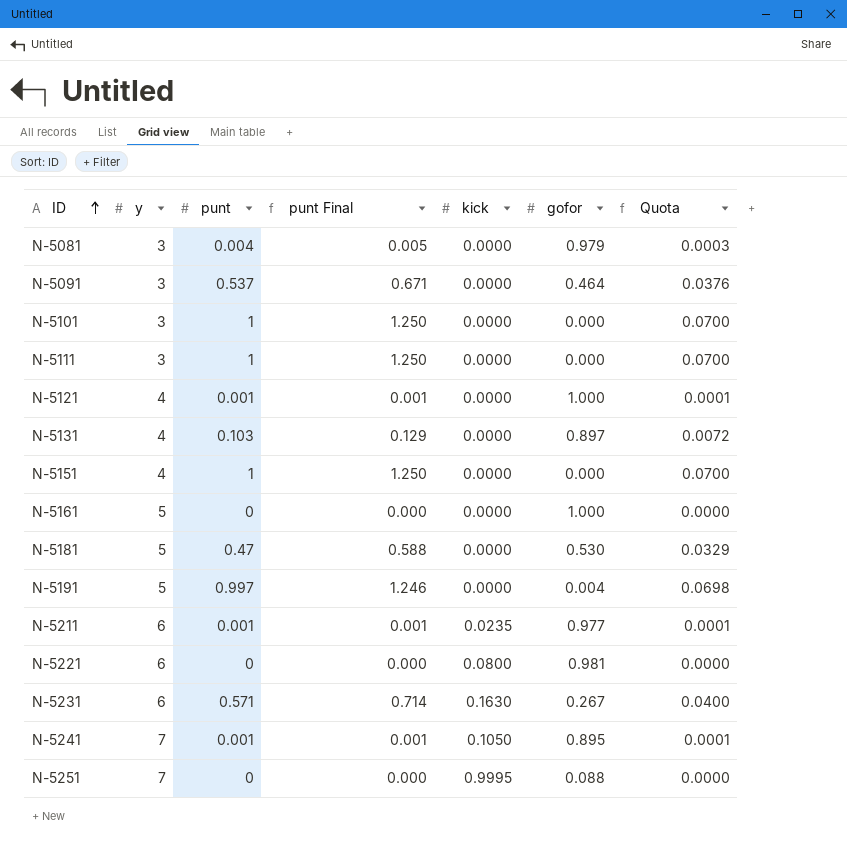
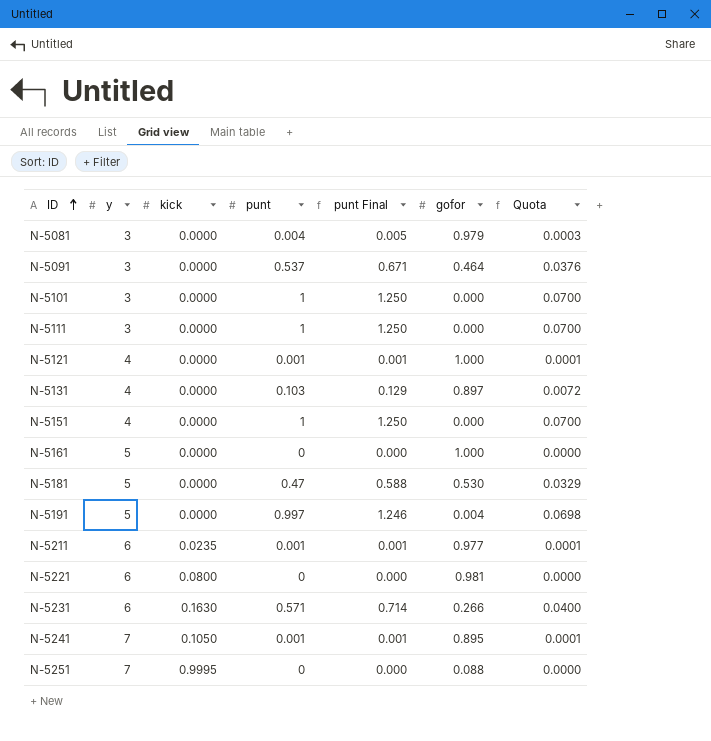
column kick | position: 5 -> 3
N-5231 | gofor: 0.267 -> 0.266

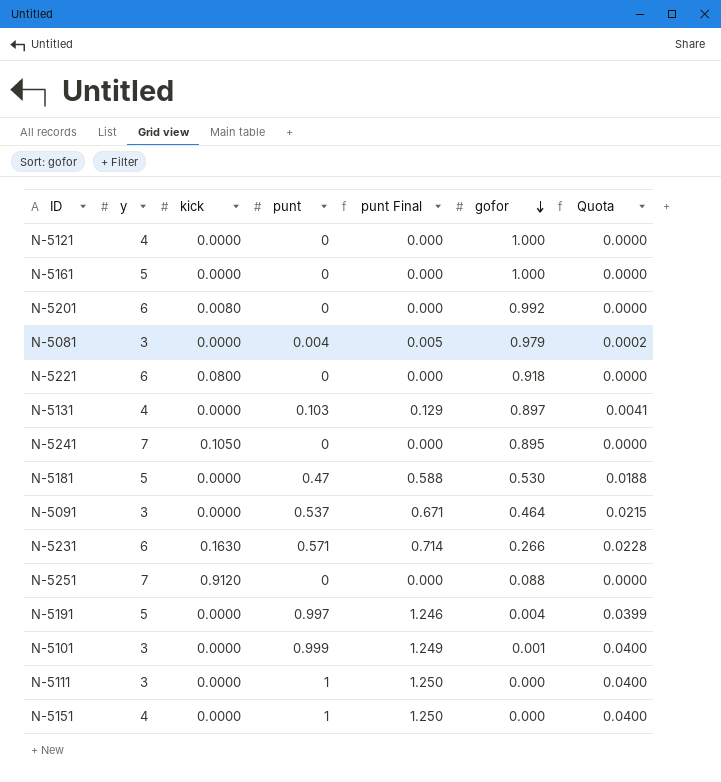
row order: ID ascending -> gofor descending
column Quota | formula: [punt] * 0.07 -> [punt] * 0.04
row N-5211: 6 | 0.0235 | 0.001 | 0.001 | 0.977 | 0.0001 -> none
N-5121 | punt: 0.001 -> 0
N-5121 | punt Final: 0.001 -> 0.000
row N-5201: none -> 6 | 0.0080 | 0 | 0.000 | 0.992 | 0.0000
N-5221 | gofor: 0.981 -> 0.918
N-5241 | punt: 0.001 -> 0
N-5241 | punt Final: 0.001 -> 0.000
N-5251 | kick: 0.9995 -> 0.9120
N-5101 | punt: 1 -> 0.999
N-5101 | punt Final: 1.250 -> 1.249
N-5101 | gofor: 0.000 -> 0.001

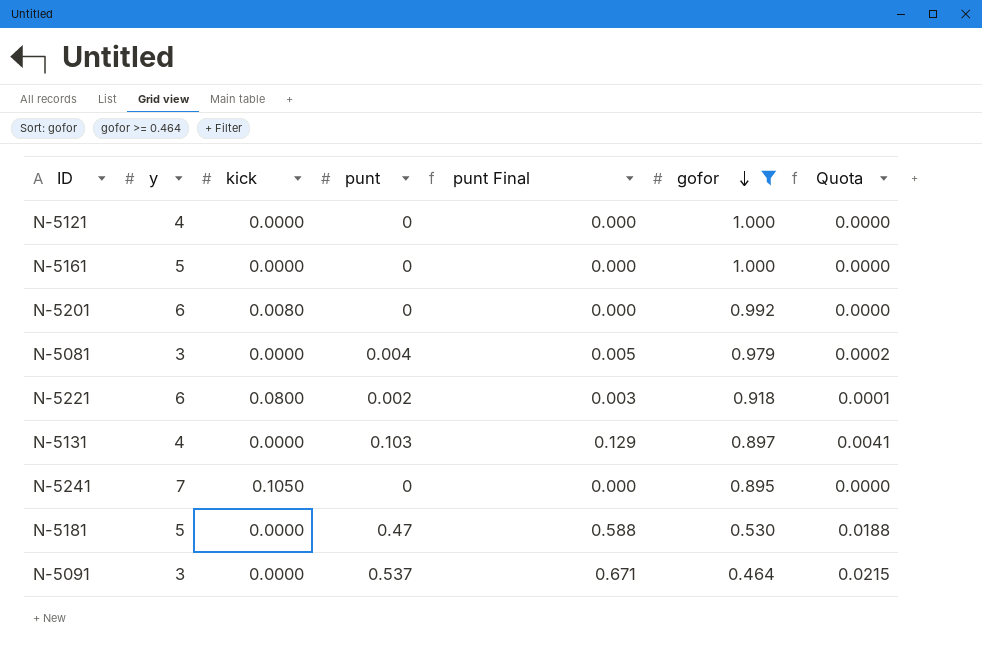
filter: none -> gofor >= 0.464
N-5221 | punt: 0 -> 0.002
N-5221 | punt Final: 0.000 -> 0.003
N-5221 | Quota: 0.0000 -> 0.0001

